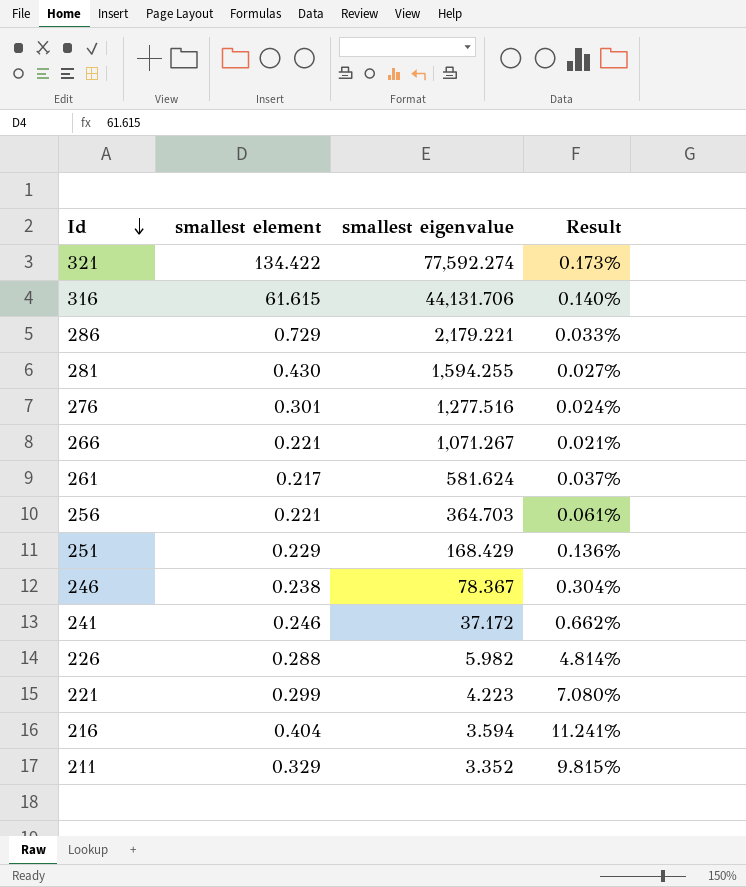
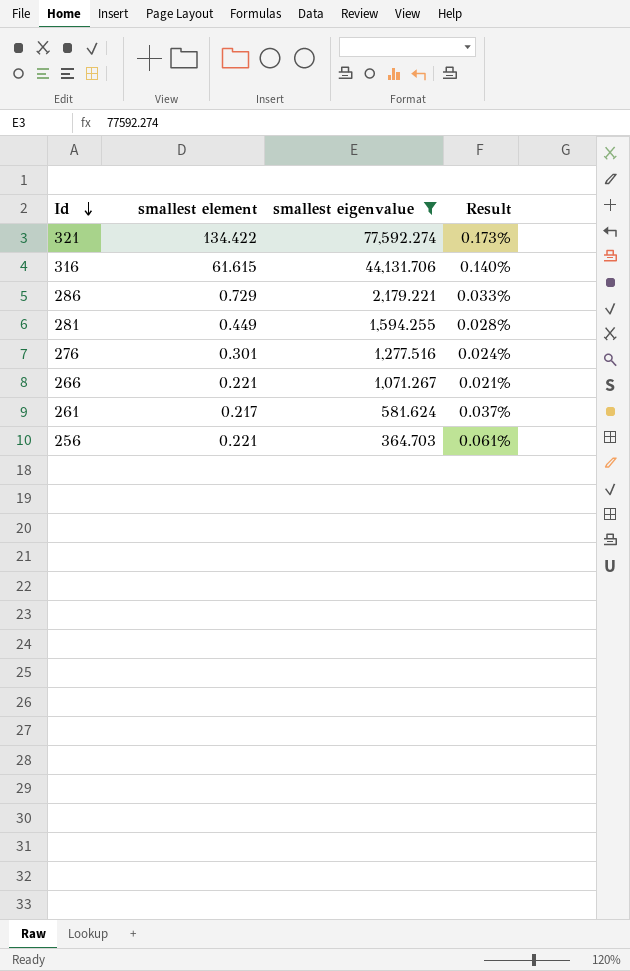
filter: none -> smallest eigenvalue >= 364.703
281 | smallest element: 0.430 -> 0.449
281 | Result: 0.027% -> 0.028%

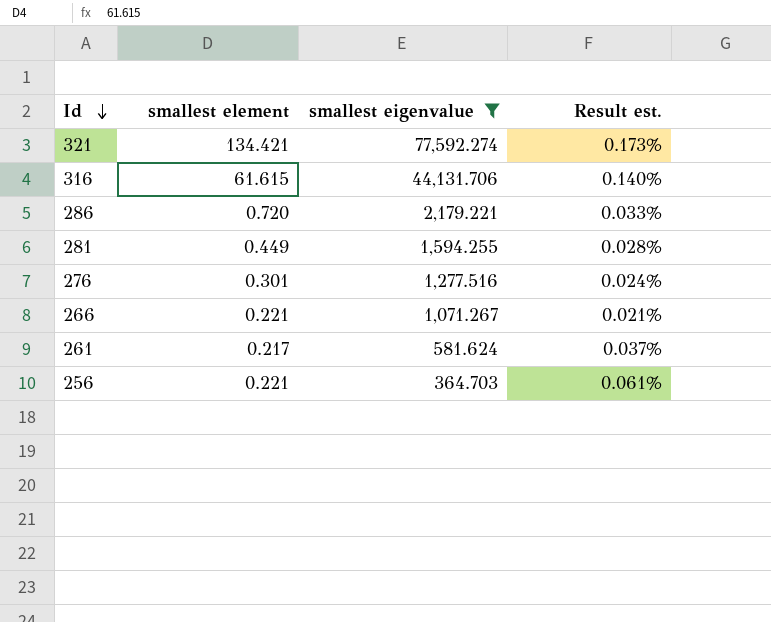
column name: Result -> Result est.
321 | smallest element: 134.422 -> 134.421
286 | smallest element: 0.729 -> 0.720

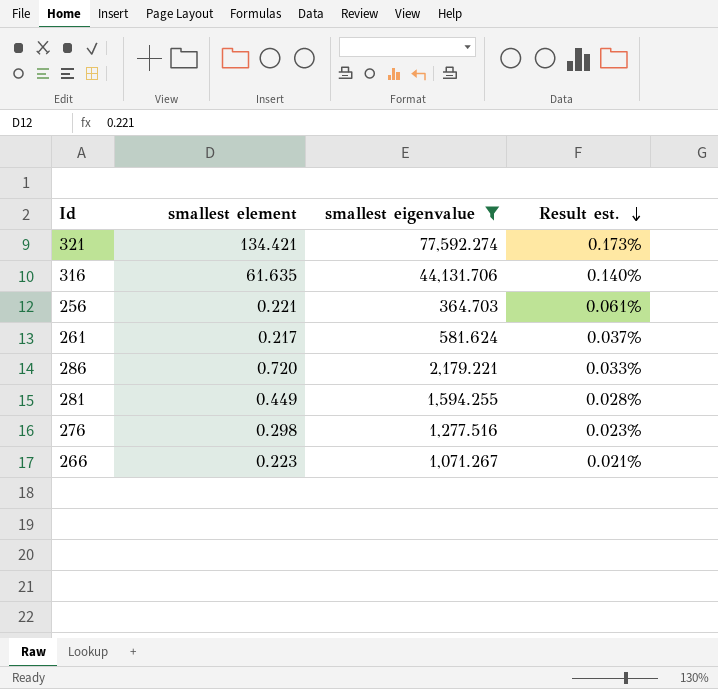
row order: Id descending -> Result est. descending
316 | smallest element: 61.615 -> 61.635
276 | smallest element: 0.301 -> 0.298
276 | Result est.: 0.024% -> 0.023%
266 | smallest element: 0.221 -> 0.223

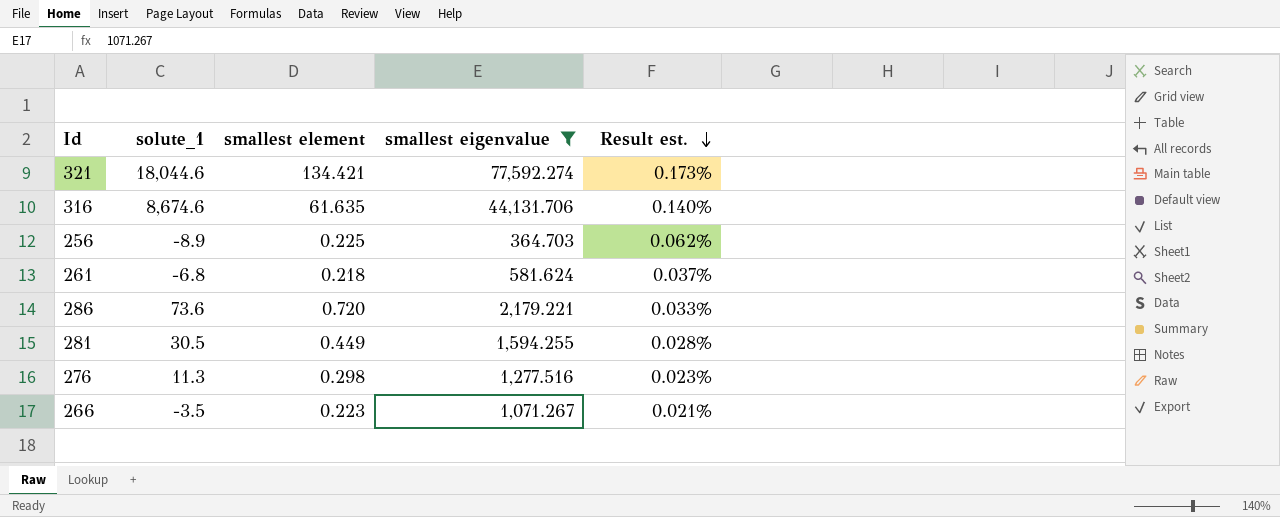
column solute_1 | position: none -> 2
256 | smallest element: 0.221 -> 0.225
256 | Result est.: 0.061% -> 0.062%
261 | smallest element: 0.217 -> 0.218

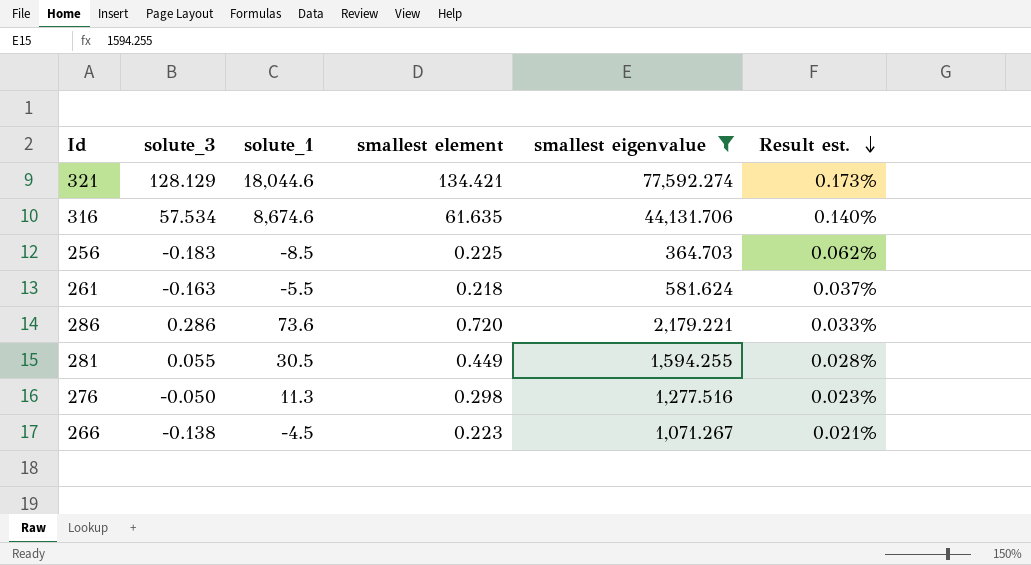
column solute_3 | position: none -> 2
256 | solute_1: -8.9 -> -8.5
261 | solute_1: -6.8 -> -5.5
266 | solute_1: -3.5 -> -4.5

